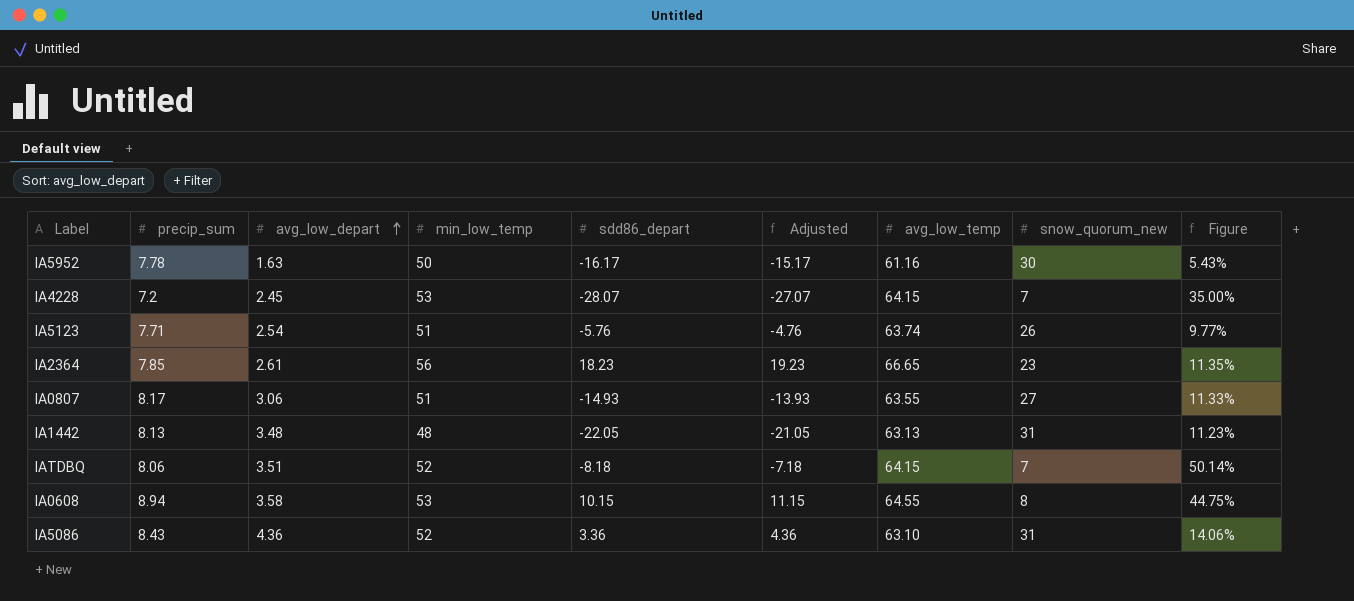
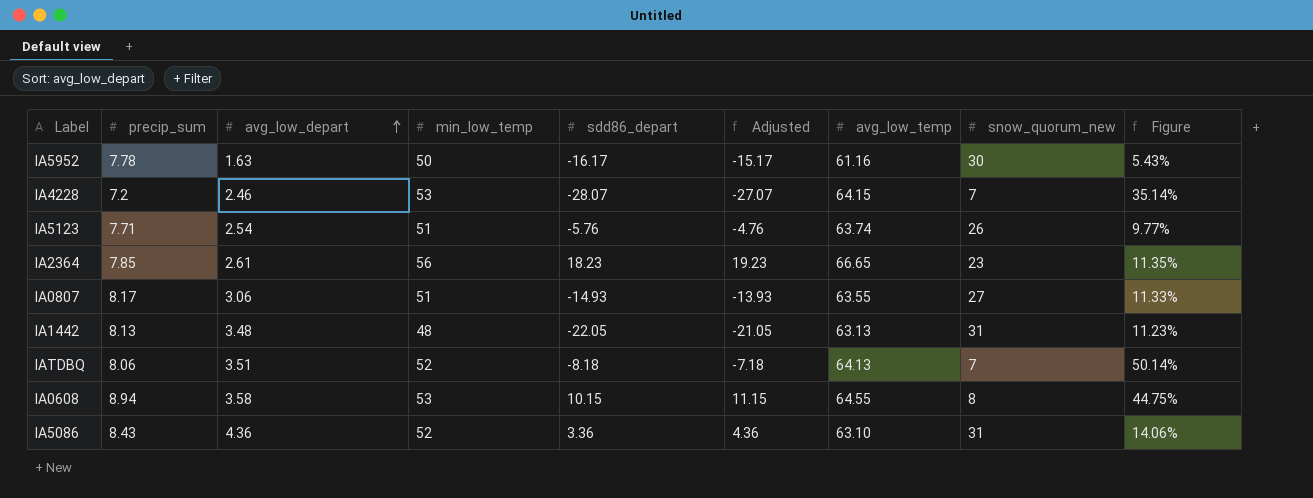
IA4228 | avg_low_depart: 2.45 -> 2.46
IA4228 | Figure: 35.00% -> 35.14%
IATDBQ | avg_low_temp: 64.15 -> 64.13

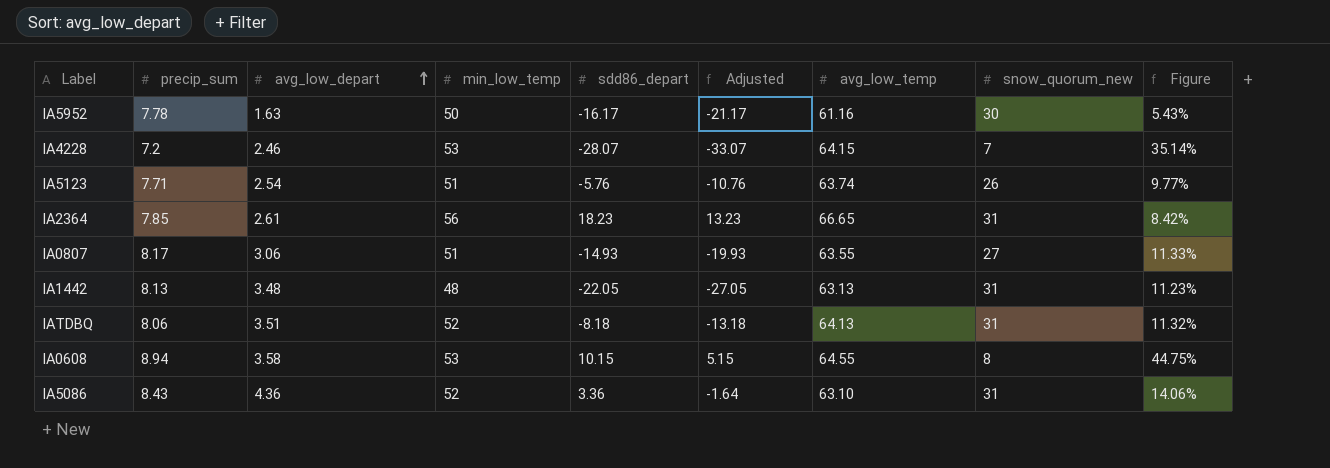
column Adjusted | formula: [sdd86_depart] + 1 -> [sdd86_depart] - 5
IA2364 | snow_quorum_new: 23 -> 31
IA2364 | Figure: 11.35% -> 8.42%
IATDBQ | snow_quorum_new: 7 -> 31
IATDBQ | Figure: 50.14% -> 11.32%

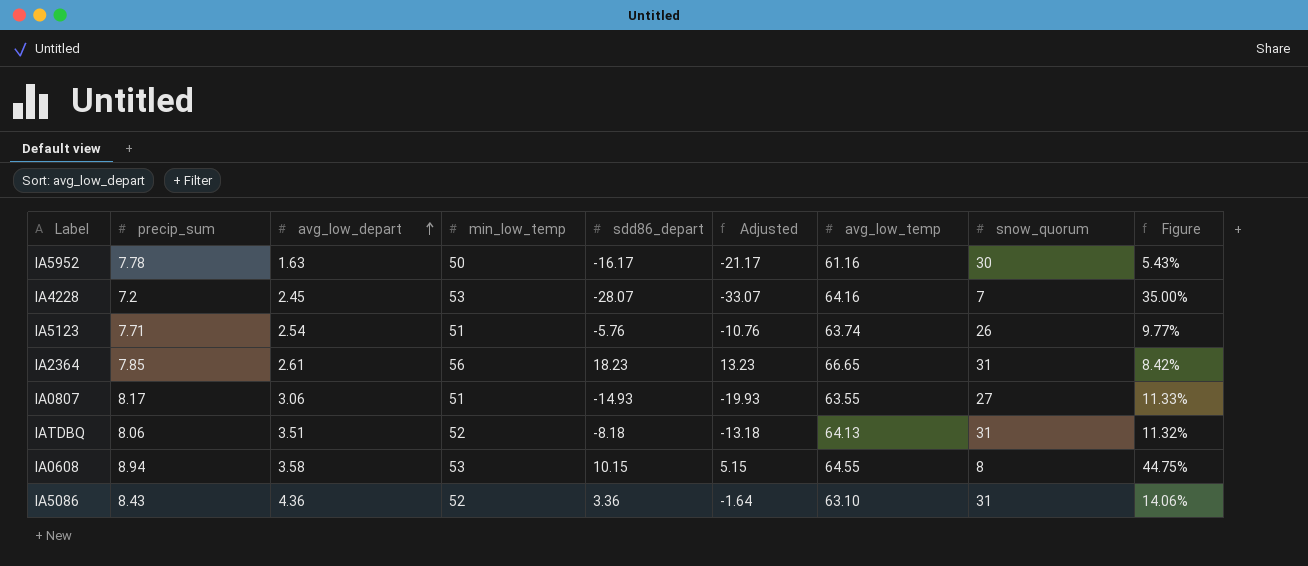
column name: snow_quorum_new -> snow_quorum
row IA1442: 8.13 | 3.48 | 48 | -22.05 | -27.05 | 63.13 | 31 | 11.23% -> none
IA4228 | avg_low_depart: 2.46 -> 2.45
IA4228 | avg_low_temp: 64.15 -> 64.16
IA4228 | Figure: 35.14% -> 35.00%

